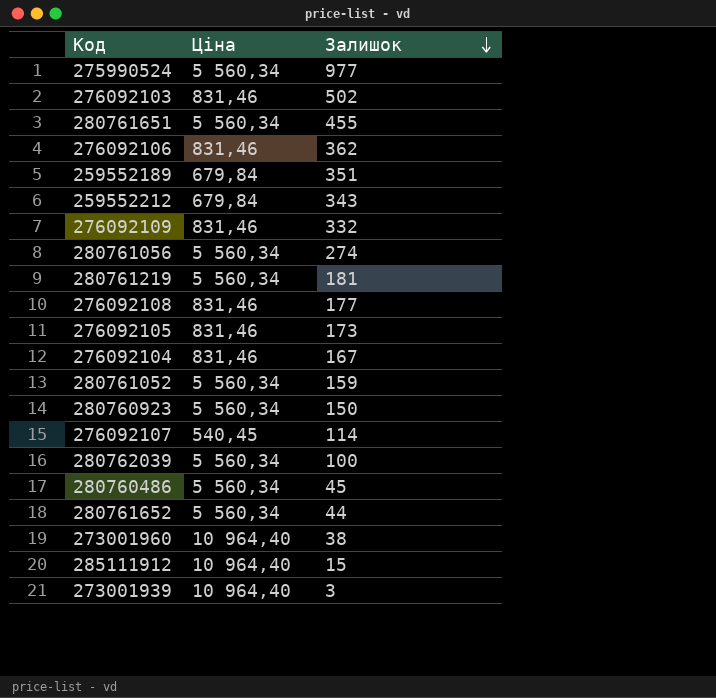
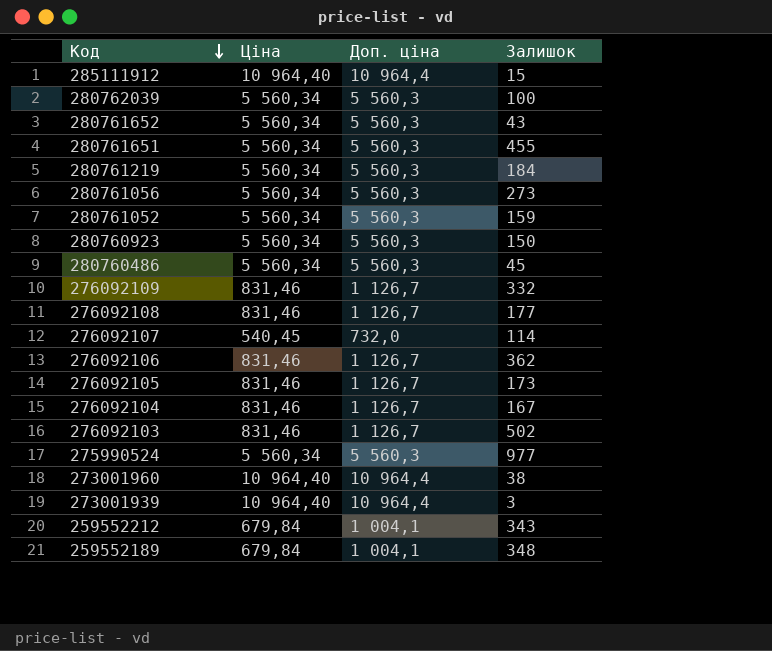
row order: Залишок descending -> Код descending
column Доп. ціна | position: none -> 3
280761652 | Залишок: 44 -> 43
280761219 | Залишок: 181 -> 184
280761056 | Залишок: 274 -> 273
259552189 | Залишок: 351 -> 348

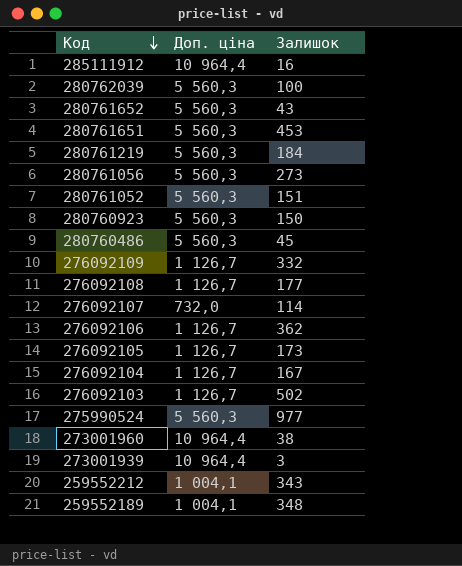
column Ціна | position: 2 -> none
285111912 | Залишок: 15 -> 16
280761651 | Залишок: 455 -> 453
280761052 | Залишок: 159 -> 151

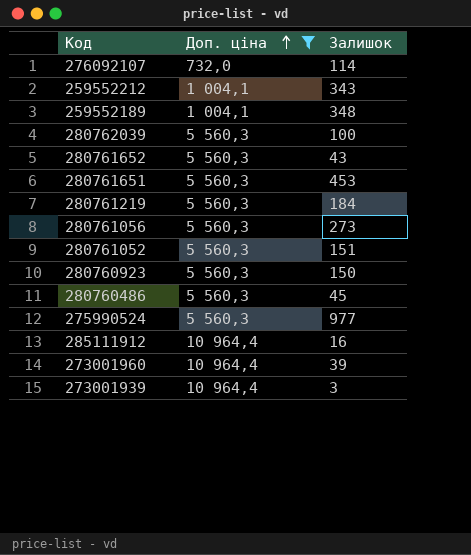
filter: none -> Доп. ціна != 1 126,7
row order: Код descending -> Доп. ціна ascending
273001960 | Залишок: 38 -> 39

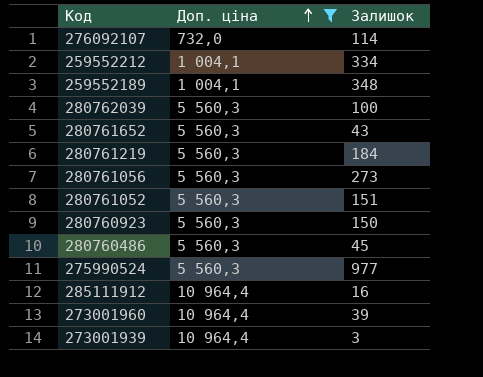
row 280761651: 5 560,3 | 453 -> none
259552212 | Залишок: 343 -> 334

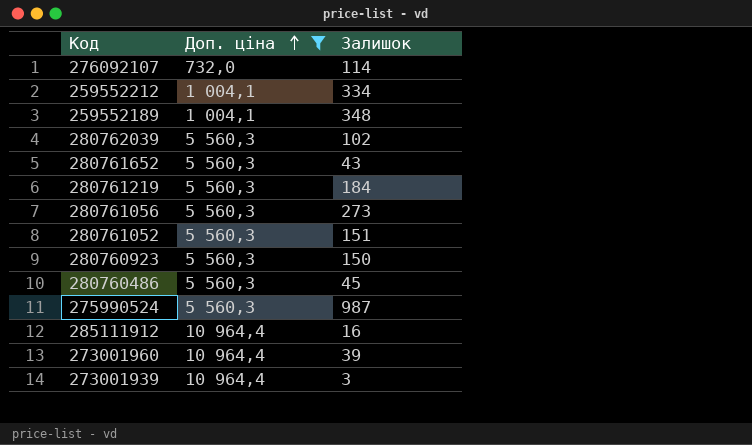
280762039 | Залишок: 100 -> 102
275990524 | Залишок: 977 -> 987

